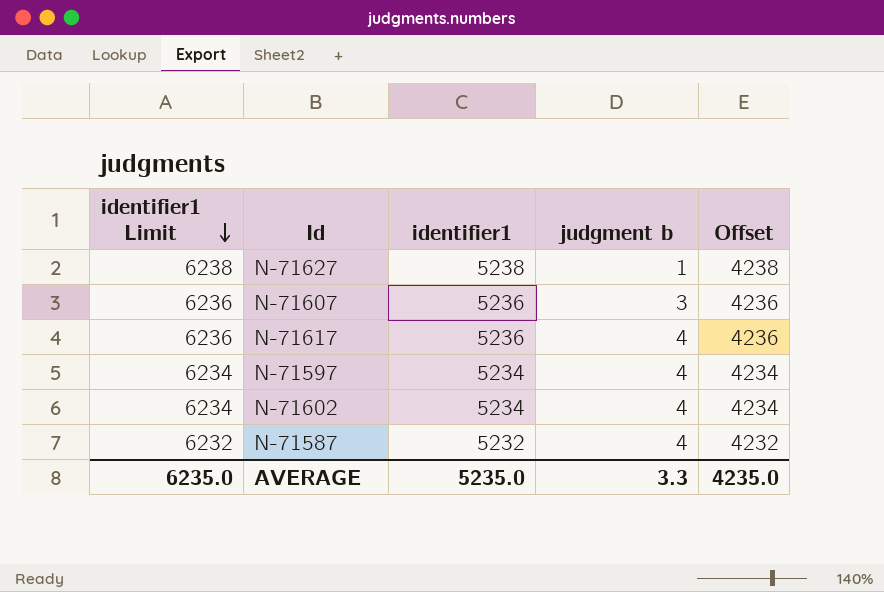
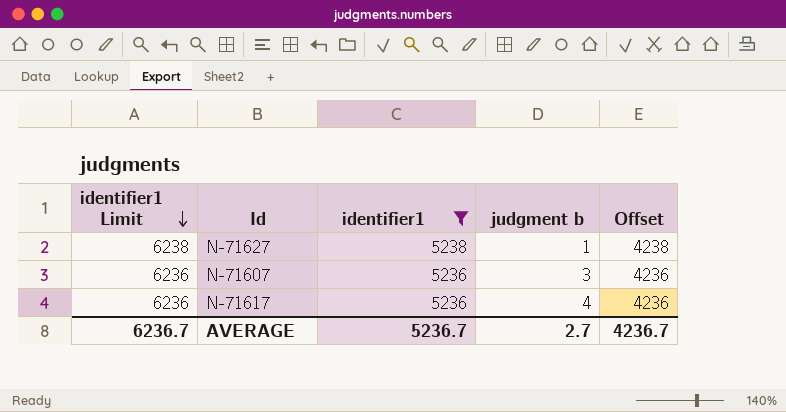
filter: none -> identifier1 >= 5236
AVERAGE | identifier1 Limit: 6235.0 -> 6236.7
AVERAGE | identifier1: 5235.0 -> 5236.7
AVERAGE | judgment b: 3.3 -> 2.7
AVERAGE | Offset: 4235.0 -> 4236.7

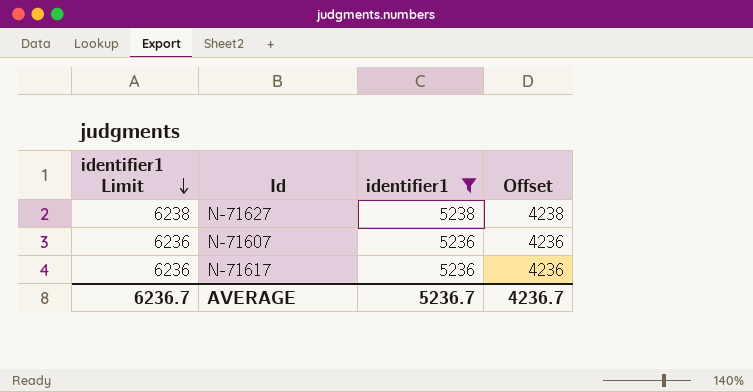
column judgment b | position: 4 -> none

